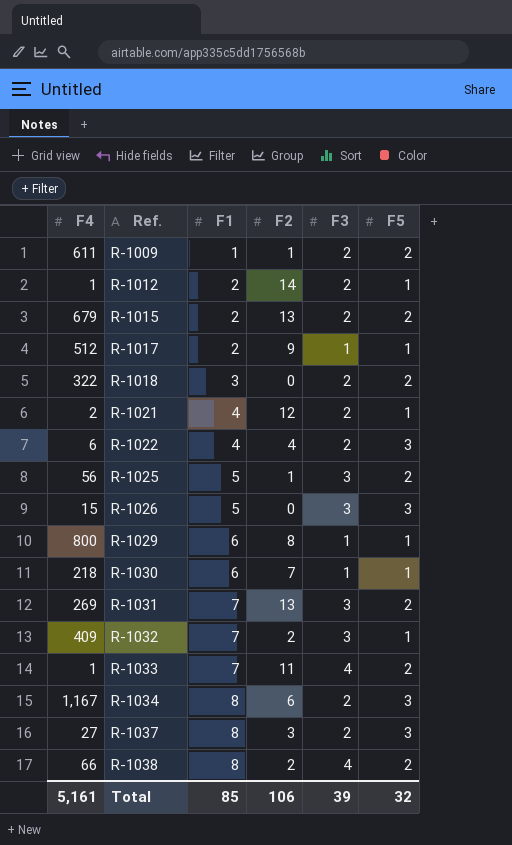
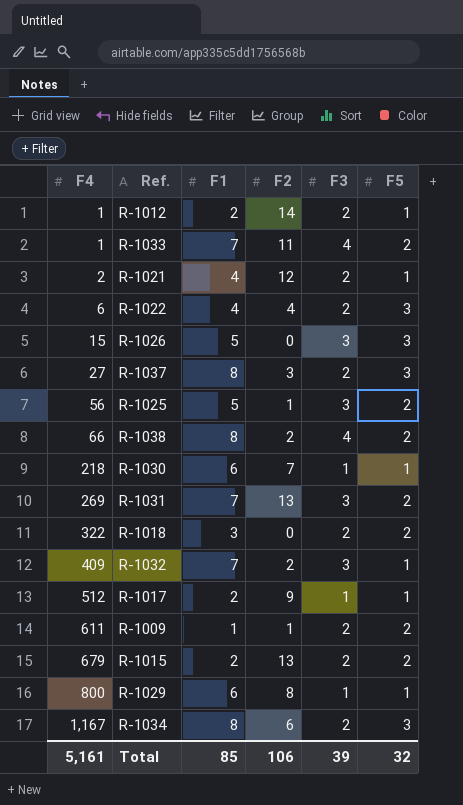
row order: Ref. ascending -> F4 ascending

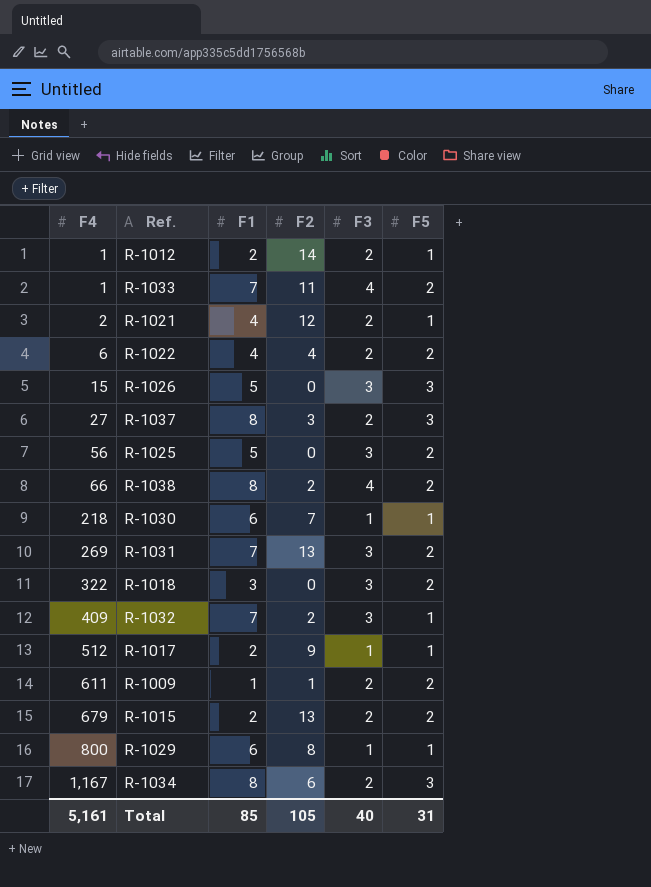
R-1022 | F5: 3 -> 2
R-1025 | F2: 1 -> 0
R-1018 | F3: 2 -> 3
Total | F2: 106 -> 105
Total | F3: 39 -> 40
Total | F5: 32 -> 31

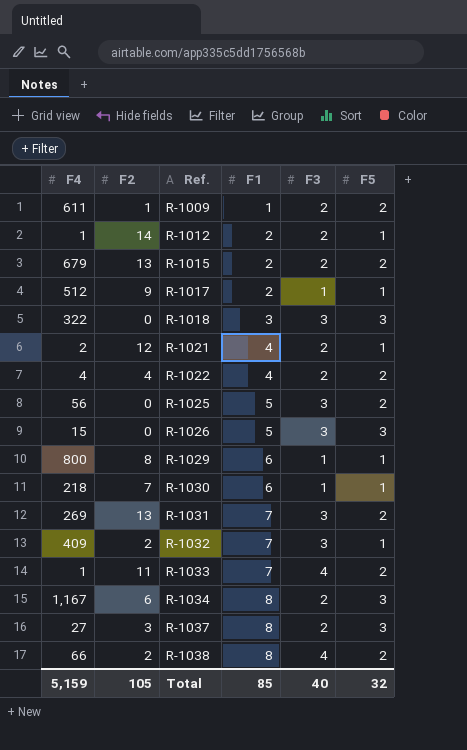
row order: F4 ascending -> Ref. ascending
column F2 | position: 4 -> 2
R-1018 | F5: 2 -> 3
R-1022 | F4: 6 -> 4
Total | F4: 5,161 -> 5,159
Total | F5: 31 -> 32

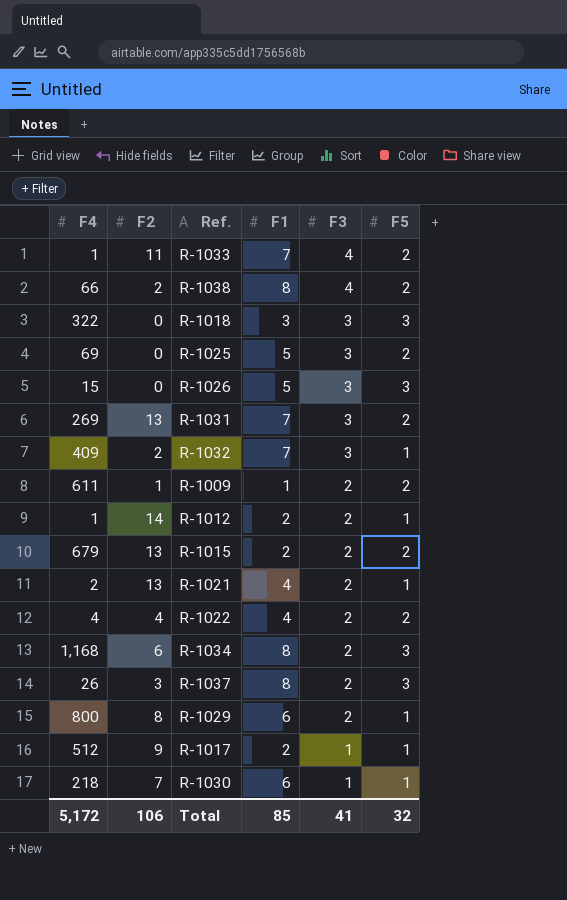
row order: Ref. ascending -> F3 descending
R-1025 | F4: 56 -> 69
R-1021 | F2: 12 -> 13
R-1034 | F4: 1,167 -> 1,168
R-1037 | F4: 27 -> 26
R-1029 | F3: 1 -> 2
Total | F4: 5,159 -> 5,172
Total | F2: 105 -> 106
Total | F3: 40 -> 41

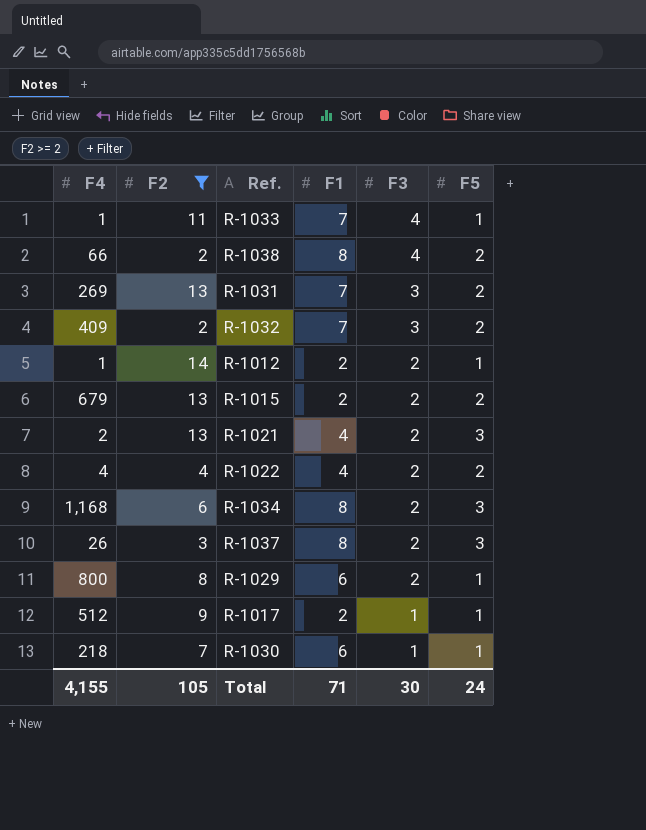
filter: none -> F2 >= 2
R-1033 | F5: 2 -> 1
R-1032 | F5: 1 -> 2
R-1021 | F5: 1 -> 3
Total | F4: 5,172 -> 4,155
Total | F2: 106 -> 105
Total | F1: 85 -> 71
Total | F3: 41 -> 30
Total | F5: 32 -> 24

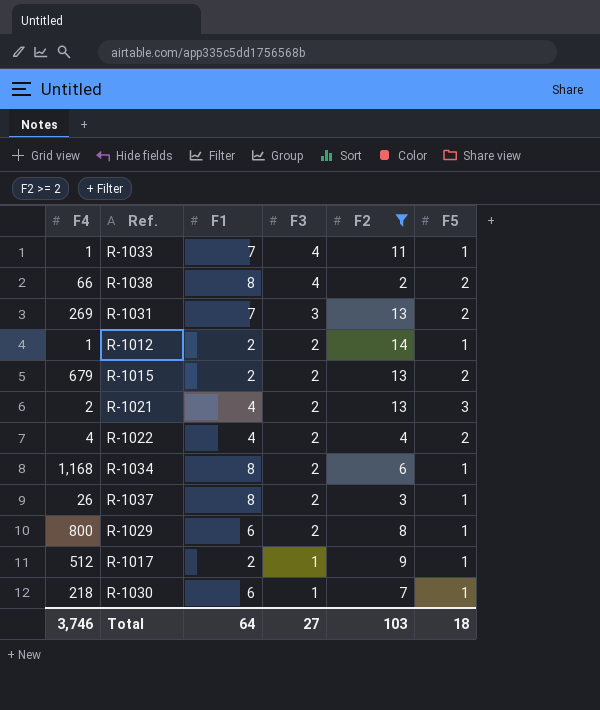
column F2 | position: 2 -> 5
row R-1032: 409 | 2 | 7 | 3 | 2 -> none
R-1034 | F5: 3 -> 1
R-1037 | F5: 3 -> 1
Total | F4: 4,155 -> 3,746
Total | F1: 71 -> 64
Total | F3: 30 -> 27
Total | F2: 105 -> 103
Total | F5: 24 -> 18

